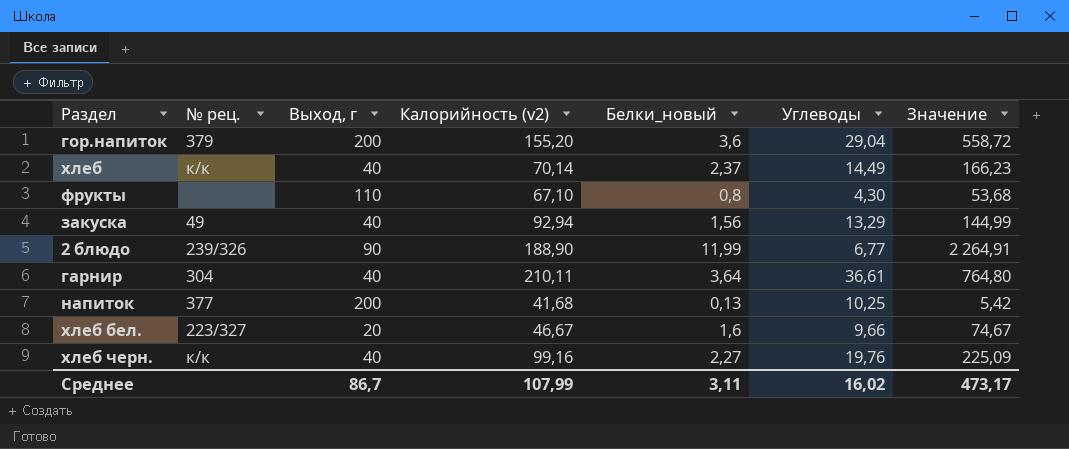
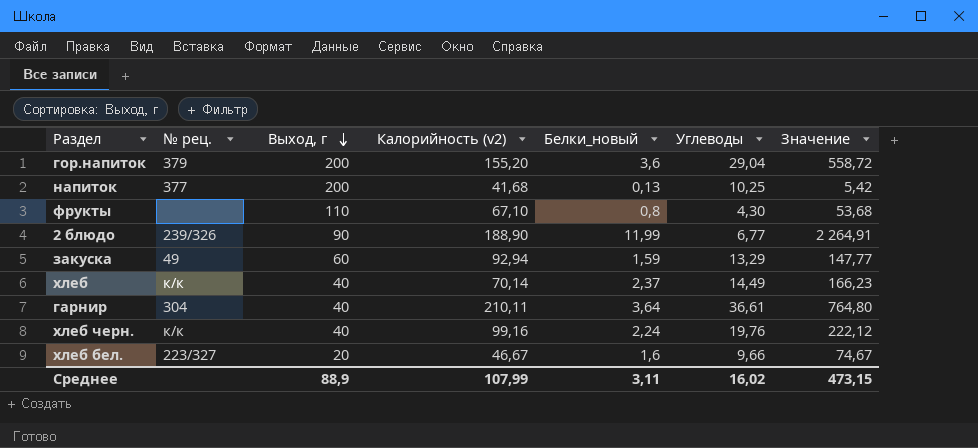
row order: none -> Выход, г descending
закуска | Выход, г: 40 -> 60
закуска | Белки_новый: 1,56 -> 1,59
закуска | Значение: 144,99 -> 147,77
хлеб черн. | Белки_новый: 2,27 -> 2,24
хлеб черн. | Значение: 225,09 -> 222,12
Среднее | Выход, г: 86,7 -> 88,9
Среднее | Значение: 473,17 -> 473,15

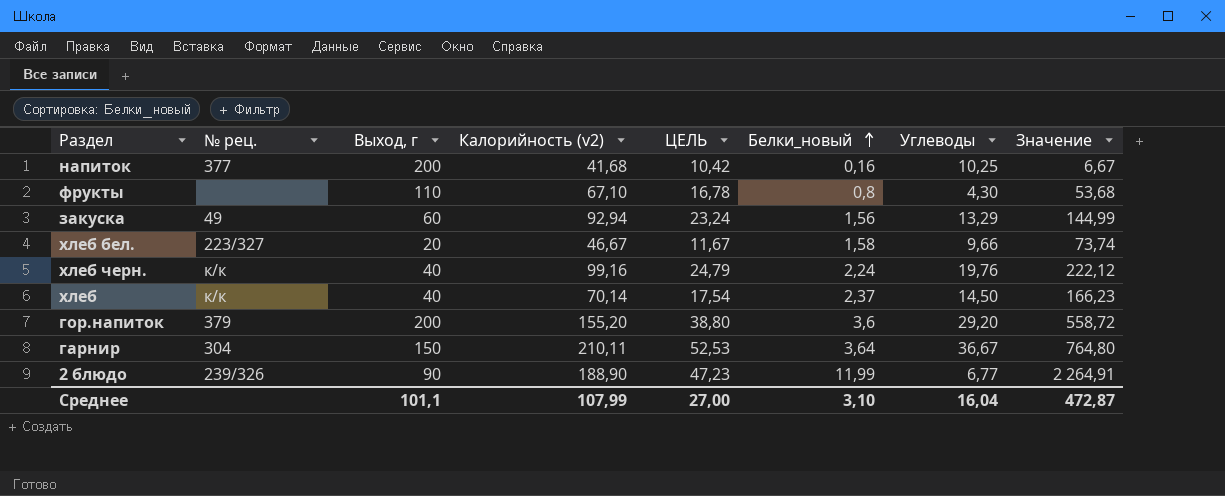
row order: Выход, г descending -> Белки_новый ascending
column ЦЕЛЬ | formula: none -> [Калорийность (v2)] * 0,25
напиток | Белки_новый: 0,13 -> 0,16
напиток | Значение: 5,42 -> 6,67
закуска | Белки_новый: 1,59 -> 1,56
закуска | Значение: 147,77 -> 144,99
хлеб бел. | Белки_новый: 1,6 -> 1,58
хлеб бел. | Значение: 74,67 -> 73,74
хлеб | Углеводы: 14,49 -> 14,50
гор.напиток | Углеводы: 29,04 -> 29,20
гарнир | Выход, г: 40 -> 150
гарнир | Углеводы: 36,61 -> 36,67
Среднее | Выход, г: 88,9 -> 101,1
Среднее | Белки_новый: 3,11 -> 3,10
Среднее | Углеводы: 16,02 -> 16,04
Среднее | Значение: 473,15 -> 472,87

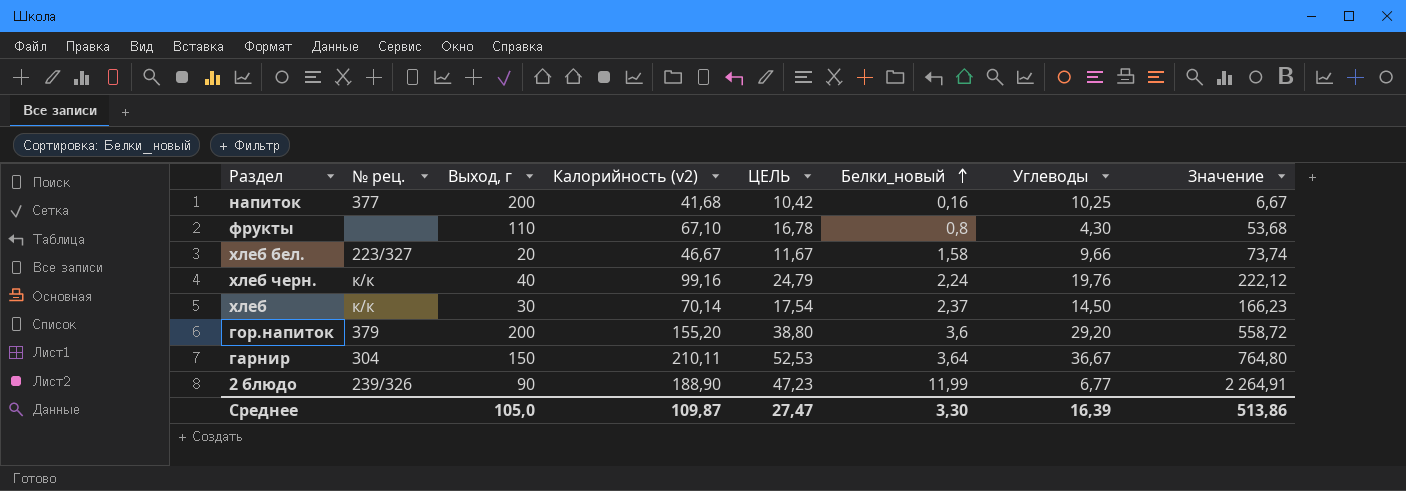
row закуска: 49 | 60 | 92,94 | 23,24 | 1,56 | 13,29 | 144,99 -> none
хлеб | Выход, г: 40 -> 30
Среднее | Выход, г: 101,1 -> 105,0
Среднее | Калорийность (v2): 107,99 -> 109,87
Среднее | ЦЕЛЬ: 27,00 -> 27,47
Среднее | Белки_новый: 3,10 -> 3,30
Среднее | Углеводы: 16,04 -> 16,39
Среднее | Значение: 472,87 -> 513,86

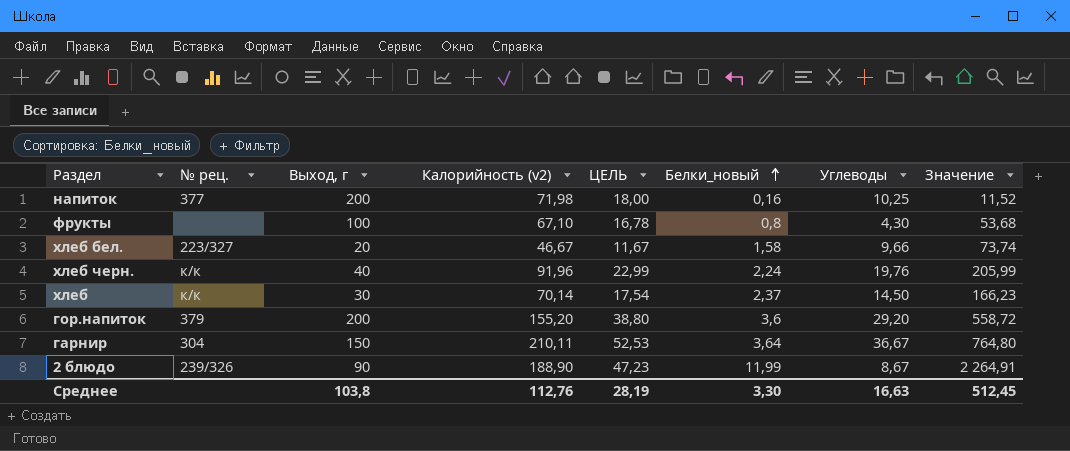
напиток | Калорийность (v2): 41,68 -> 71,98
напиток | ЦЕЛЬ: 10,42 -> 18,00
напиток | Значение: 6,67 -> 11,52
фрукты | Выход, г: 110 -> 100
хлеб черн. | Калорийность (v2): 99,16 -> 91,96
хлеб черн. | ЦЕЛЬ: 24,79 -> 22,99
хлеб черн. | Значение: 222,12 -> 205,99
2 блюдо | Углеводы: 6,77 -> 8,67
Среднее | Выход, г: 105,0 -> 103,8
Среднее | Калорийность (v2): 109,87 -> 112,76
Среднее | ЦЕЛЬ: 27,47 -> 28,19
Среднее | Углеводы: 16,39 -> 16,63
Среднее | Значение: 513,86 -> 512,45

